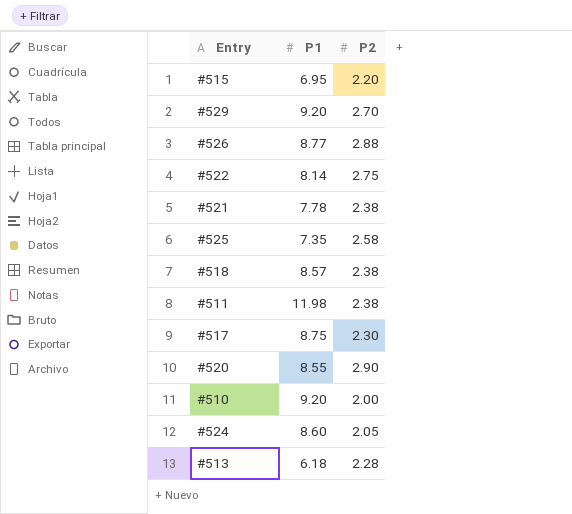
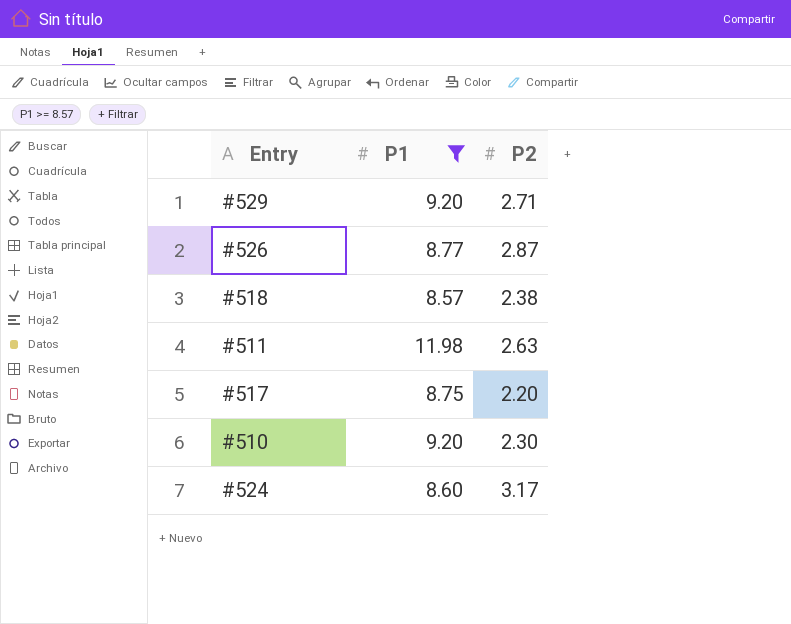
filter: none -> P1 >= 8.57
#529 | P2: 2.70 -> 2.71
#526 | P2: 2.88 -> 2.87
#511 | P2: 2.38 -> 2.63
#517 | P2: 2.30 -> 2.20
#510 | P2: 2.00 -> 2.30
#524 | P2: 2.05 -> 3.17

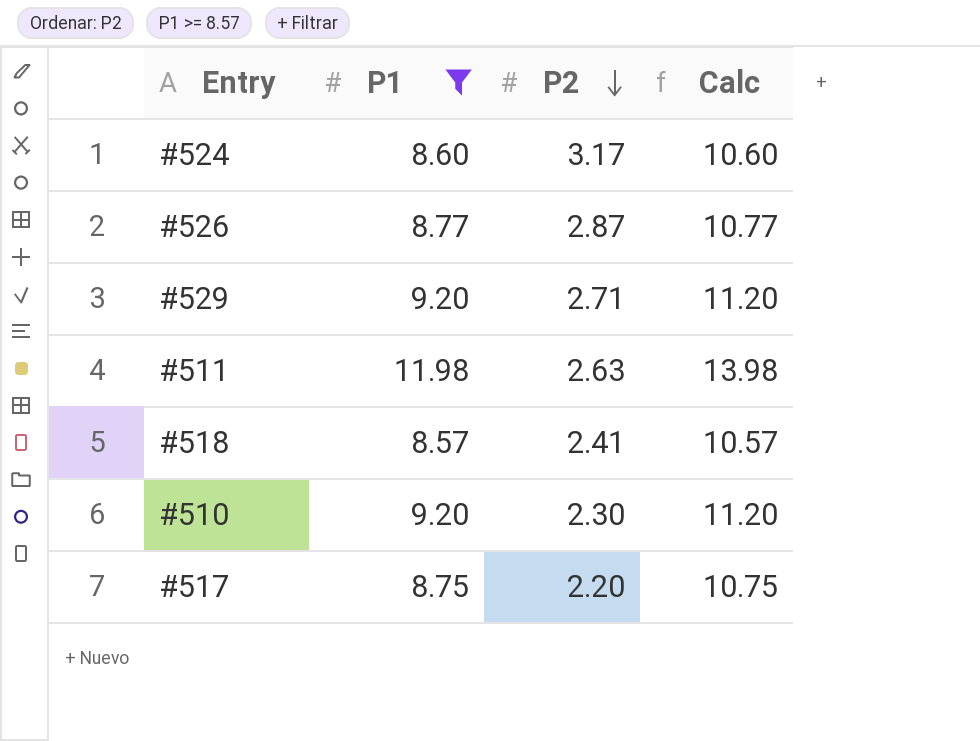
row order: none -> P2 descending
column Calc | formula: none -> [P1] + 2
#518 | P2: 2.38 -> 2.41

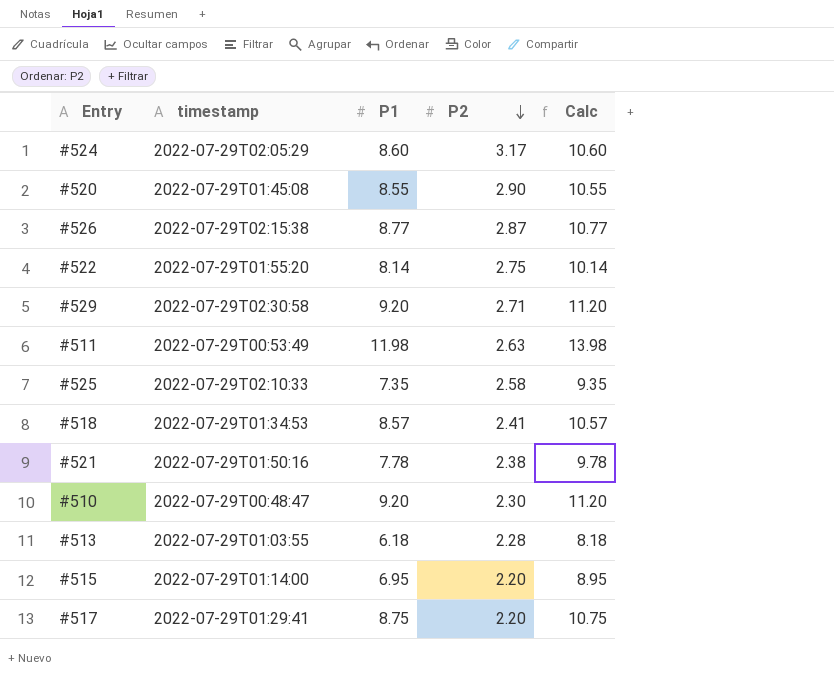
filter: P1 >= 8.57 -> none
column timestamp | position: none -> 2

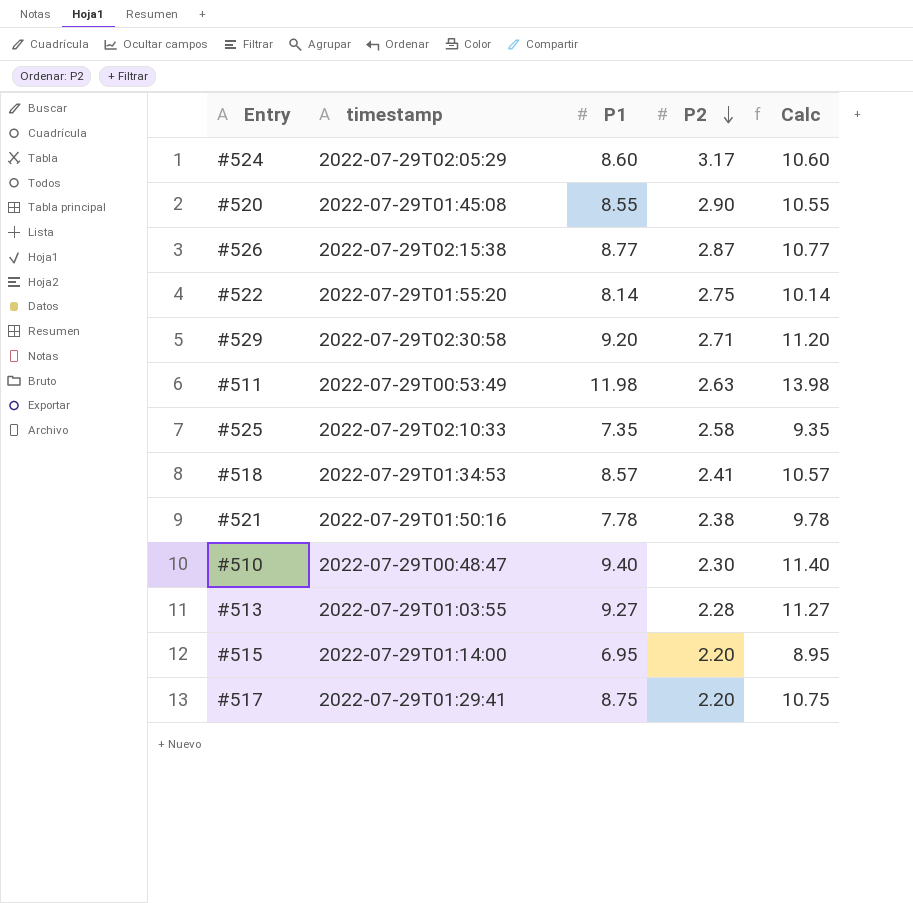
#510 | P1: 9.20 -> 9.40
#510 | Calc: 11.20 -> 11.40
#513 | P1: 6.18 -> 9.27
#513 | Calc: 8.18 -> 11.27

